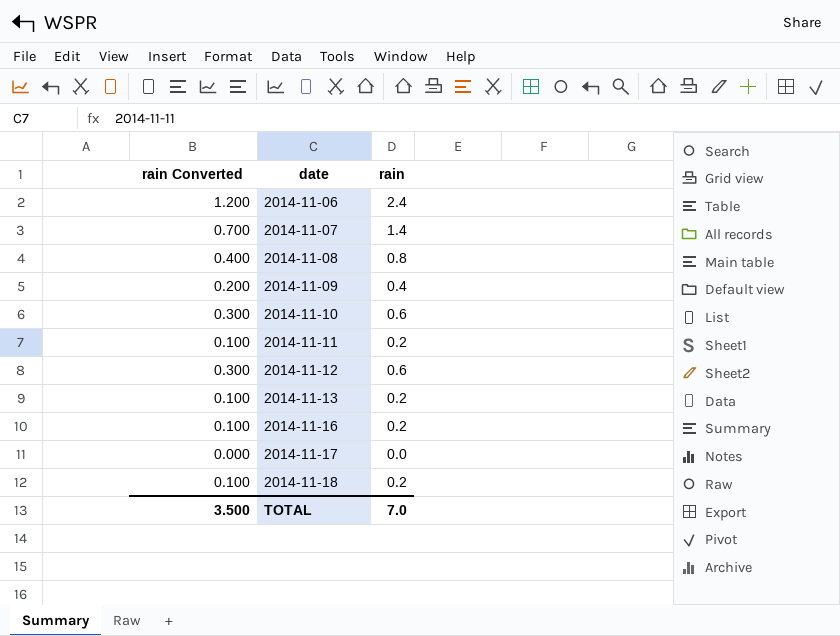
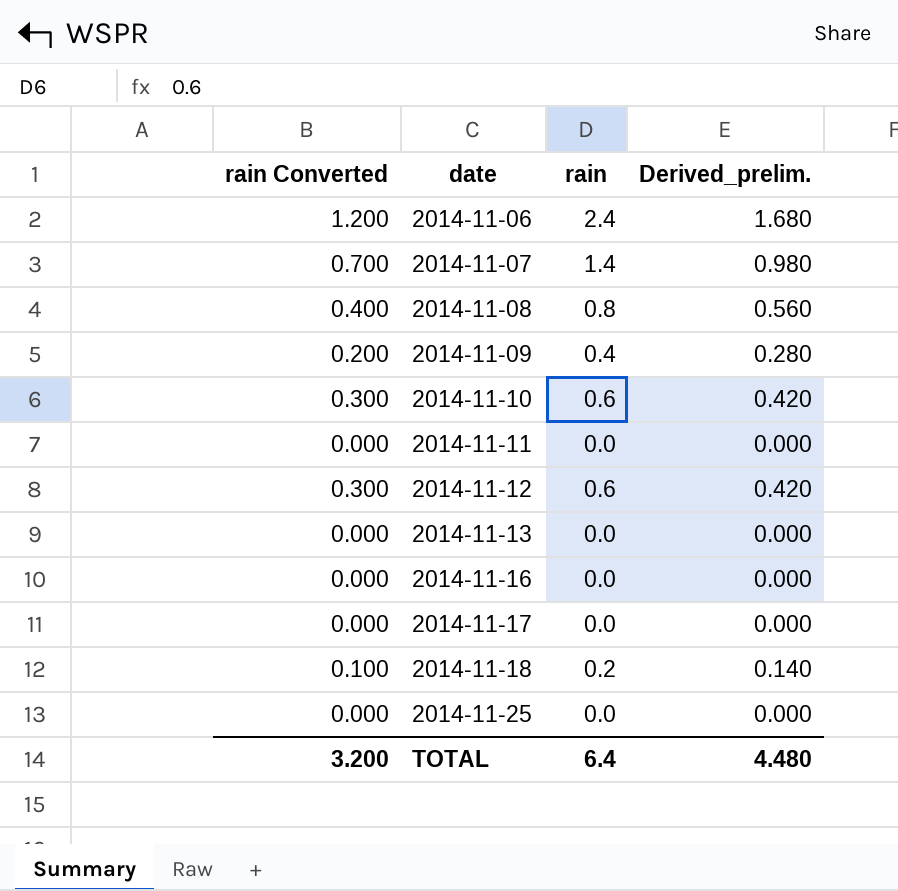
column Derived_prelim. | formula: none -> [rain] * 0.7
2014-11-11 | rain Converted: 0.100 -> 0.000
2014-11-11 | rain: 0.2 -> 0.0
2014-11-13 | rain Converted: 0.100 -> 0.000
2014-11-13 | rain: 0.2 -> 0.0
2014-11-16 | rain Converted: 0.100 -> 0.000
2014-11-16 | rain: 0.2 -> 0.0
row 2014-11-25: none -> 0.000 | 0.0 | 0.000
TOTAL | rain Converted: 3.500 -> 3.200
TOTAL | rain: 7.0 -> 6.4

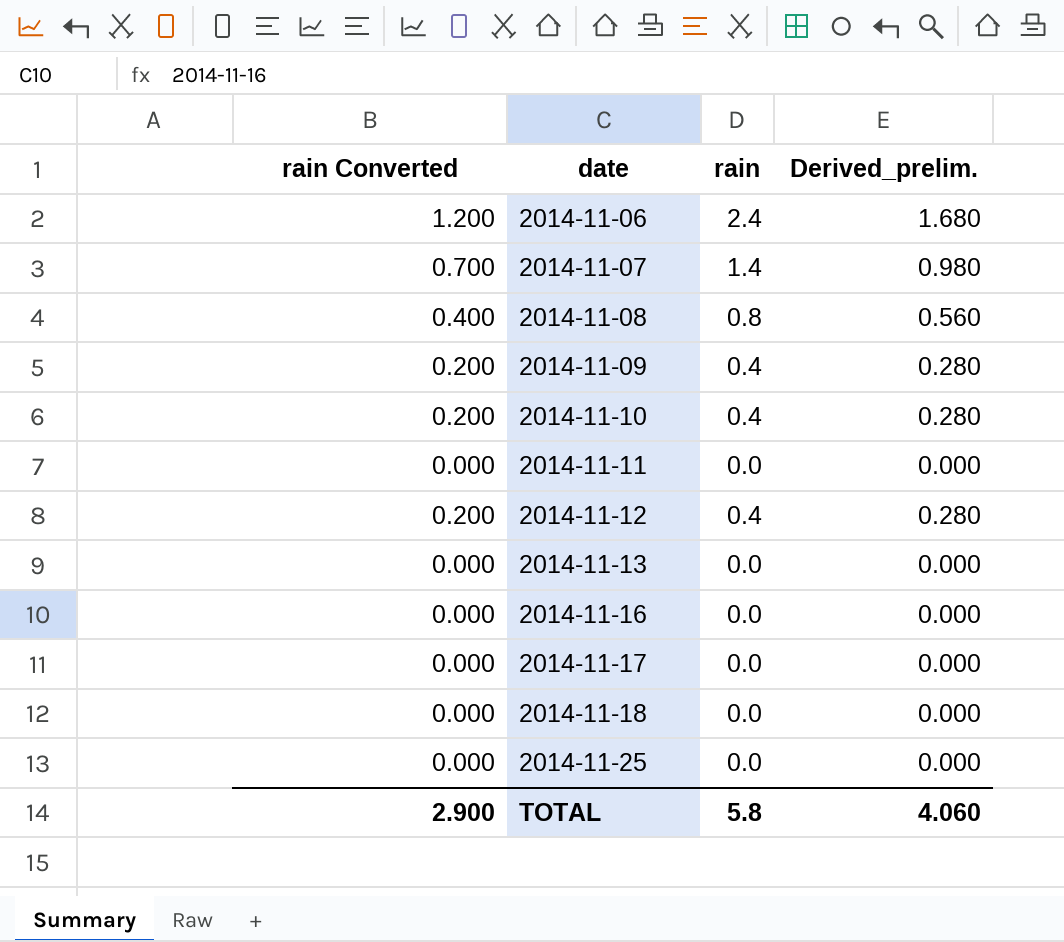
2014-11-10 | rain Converted: 0.300 -> 0.200
2014-11-10 | rain: 0.6 -> 0.4
2014-11-10 | Derived_prelim.: 0.420 -> 0.280
2014-11-12 | rain Converted: 0.300 -> 0.200
2014-11-12 | rain: 0.6 -> 0.4
2014-11-12 | Derived_prelim.: 0.420 -> 0.280
2014-11-18 | rain Converted: 0.100 -> 0.000
2014-11-18 | rain: 0.2 -> 0.0
2014-11-18 | Derived_prelim.: 0.140 -> 0.000
TOTAL | rain Converted: 3.200 -> 2.900
TOTAL | rain: 6.4 -> 5.8
TOTAL | Derived_prelim.: 4.480 -> 4.060

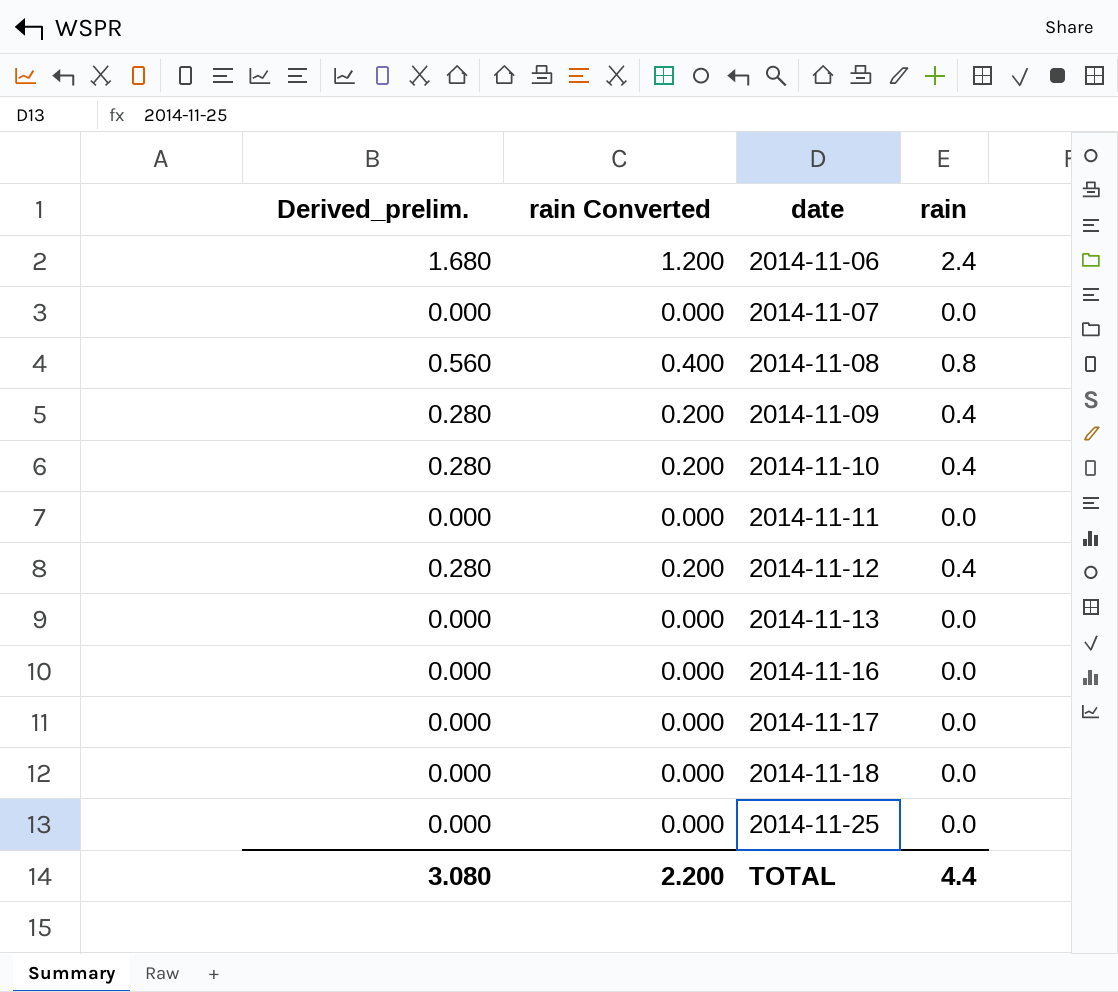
column Derived_prelim. | position: 4 -> 1
2014-11-07 | Derived_prelim.: 0.980 -> 0.000
2014-11-07 | rain Converted: 0.700 -> 0.000
2014-11-07 | rain: 1.4 -> 0.0
TOTAL | Derived_prelim.: 4.060 -> 3.080
TOTAL | rain Converted: 2.900 -> 2.200
TOTAL | rain: 5.8 -> 4.4

